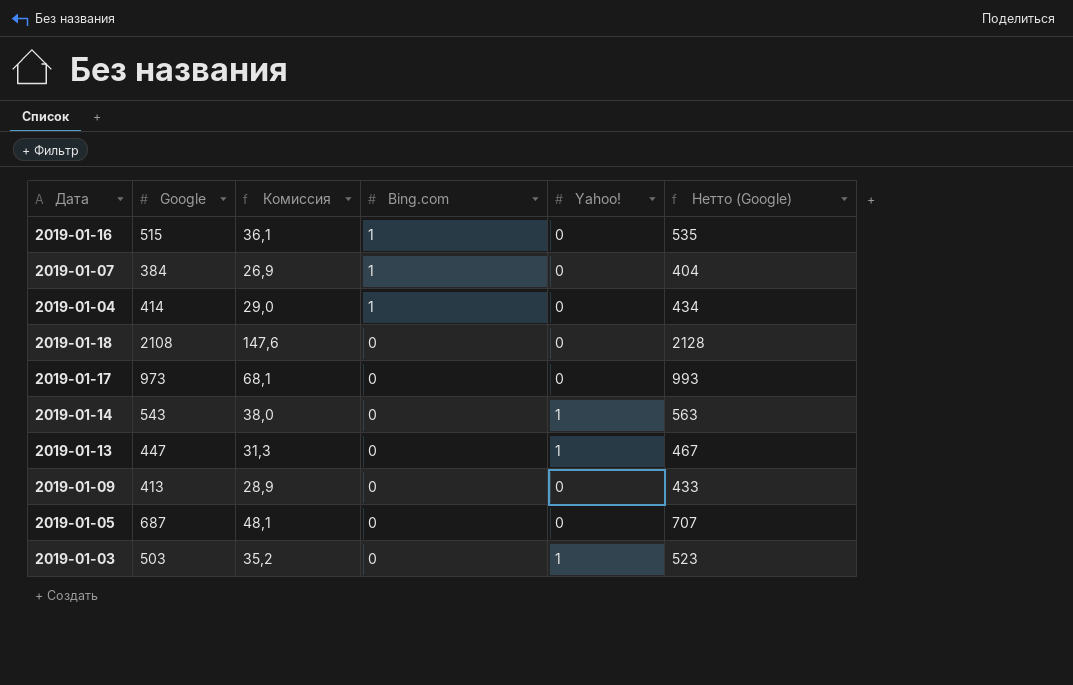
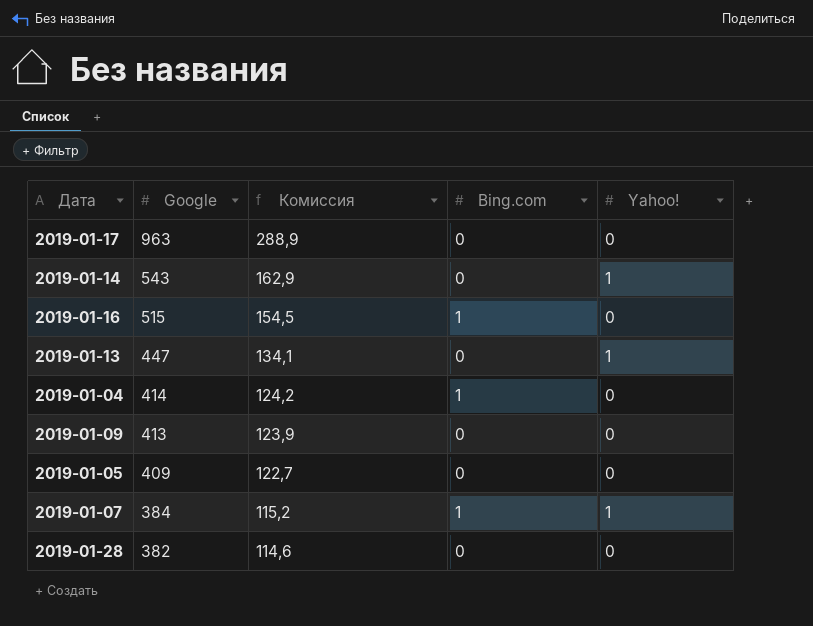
row order: Bing.com descending -> Google descending
column Нетто (Google) | formula: [Google] + 20 -> none
column Комиссия | formula: [Google] * 0,07 -> [Google] * 0,3
row 2019-01-18: 2108 | 147,6 | 0 | 0 | 2128 -> none
row 2019-01-03: 503 | 35,2 | 0 | 1 | 523 -> none
2019-01-17 | Google: 973 -> 963
2019-01-05 | Google: 687 -> 409
2019-01-07 | Yahoo!: 0 -> 1
row 2019-01-28: none -> 382 | 114,6 | 0 | 0

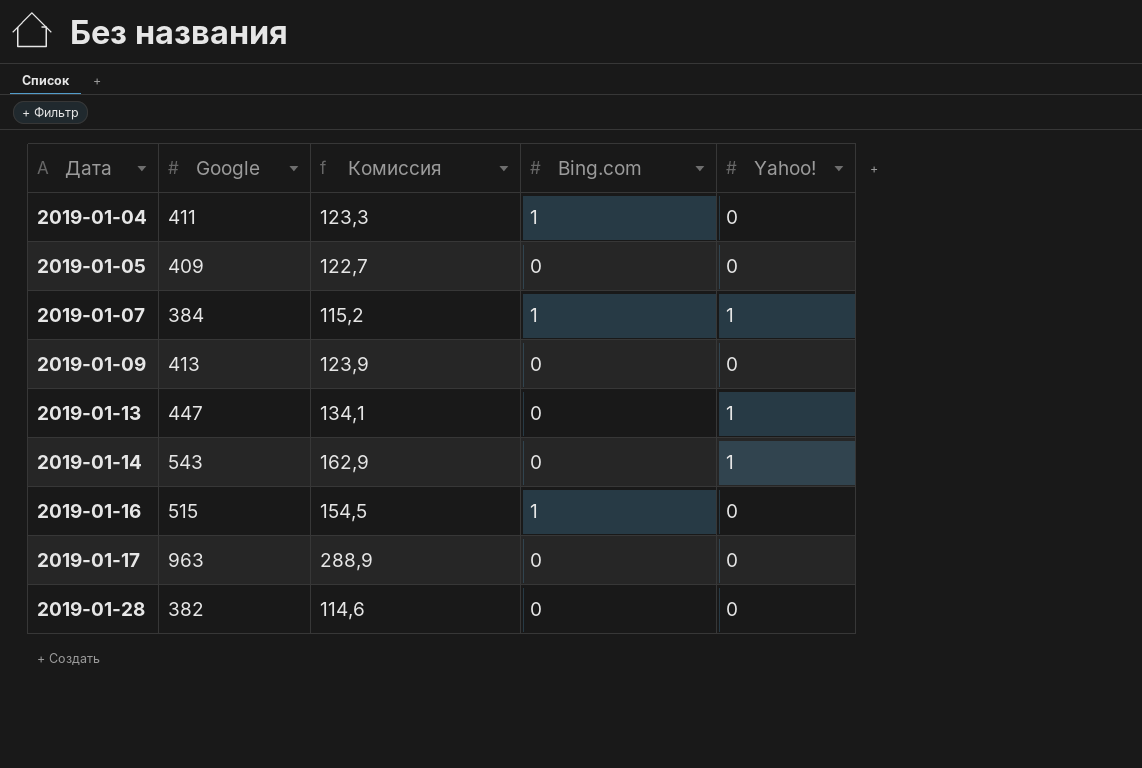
row order: Google descending -> Дата ascending
2019-01-04 | Google: 414 -> 411
2019-01-04 | Комиссия: 124,2 -> 123,3

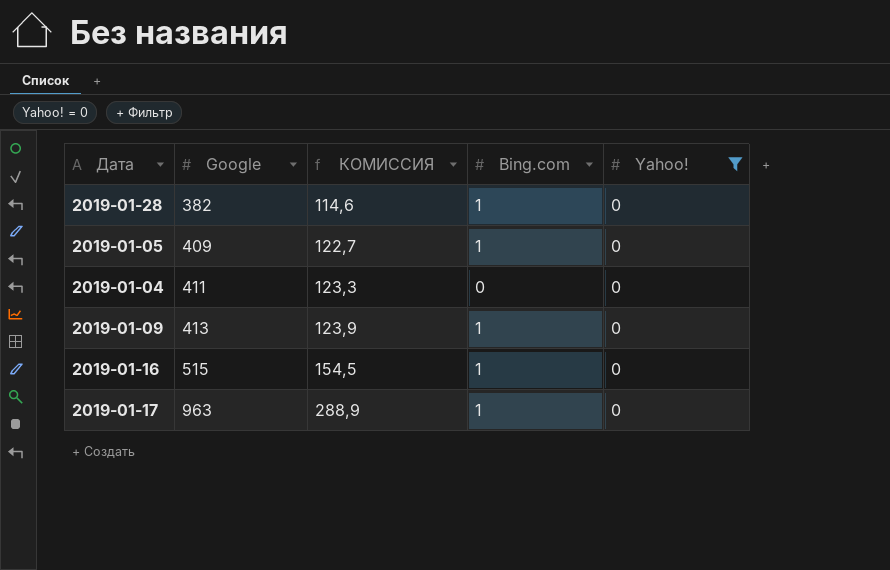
filter: none -> Yahoo! = 0
row order: Дата ascending -> Google ascending
column name: Комиссия -> КОМИССИЯ
2019-01-28 | Bing.com: 0 -> 1
2019-01-05 | Bing.com: 0 -> 1
2019-01-04 | Bing.com: 1 -> 0
2019-01-09 | Bing.com: 0 -> 1
2019-01-17 | Bing.com: 0 -> 1

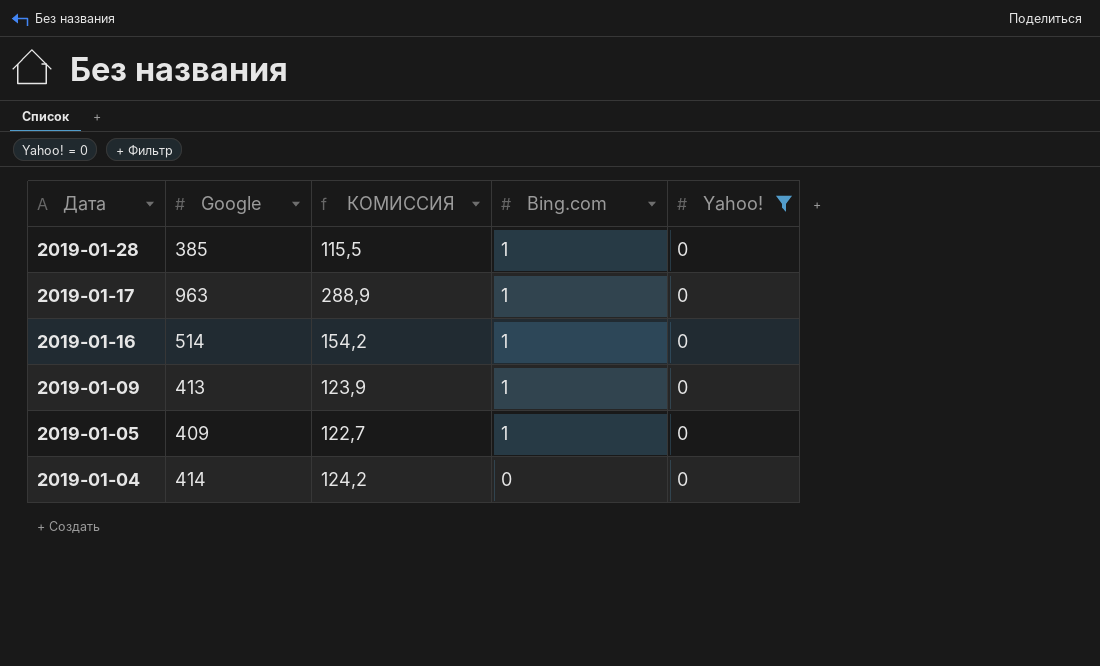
row order: Google ascending -> Дата descending
2019-01-28 | Google: 382 -> 385
2019-01-28 | КОМИССИЯ: 114,6 -> 115,5
2019-01-16 | Google: 515 -> 514
2019-01-16 | КОМИССИЯ: 154,5 -> 154,2
2019-01-04 | Google: 411 -> 414
2019-01-04 | КОМИССИЯ: 123,3 -> 124,2

